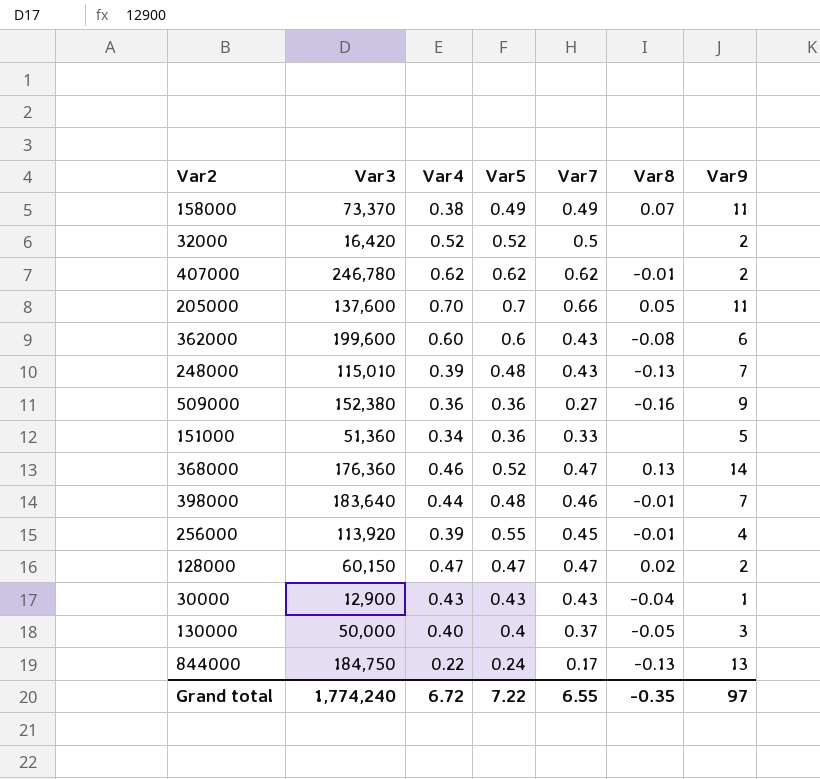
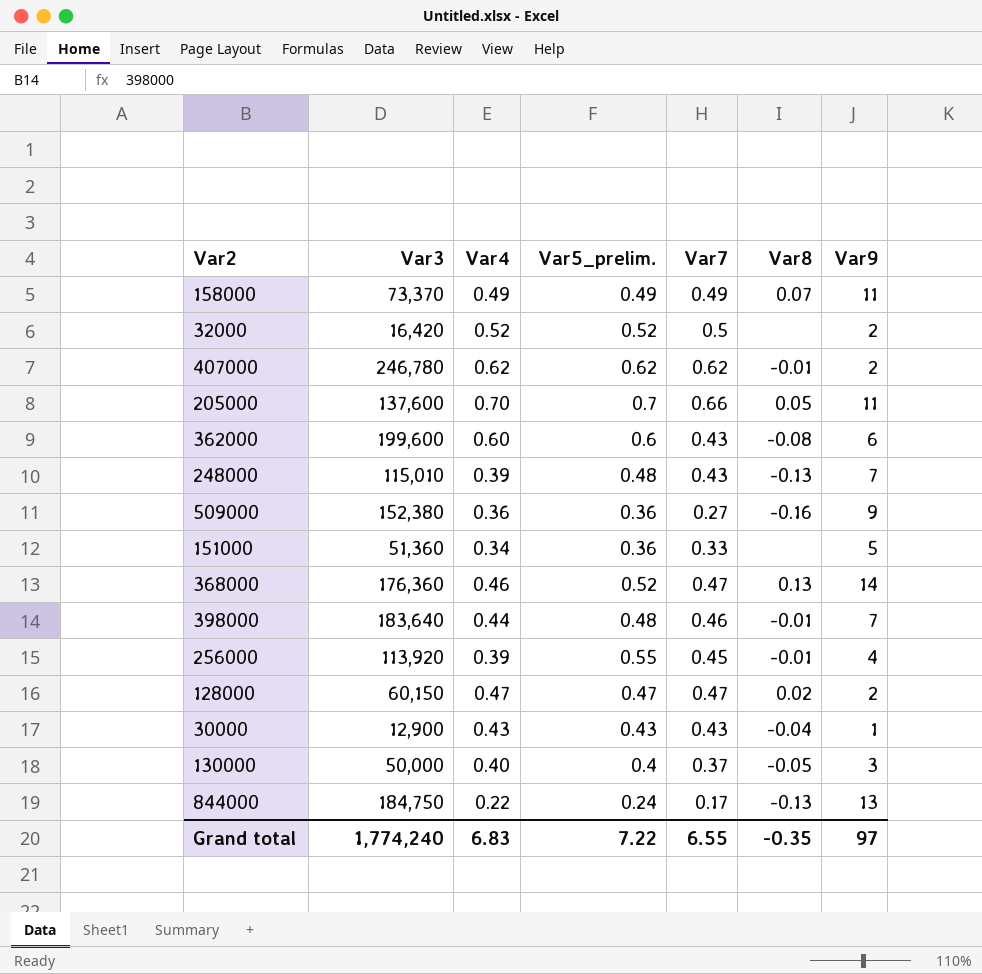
column name: Var5 -> Var5_prelim.
158000 | Var4: 0.38 -> 0.49
Grand total | Var4: 6.72 -> 6.83

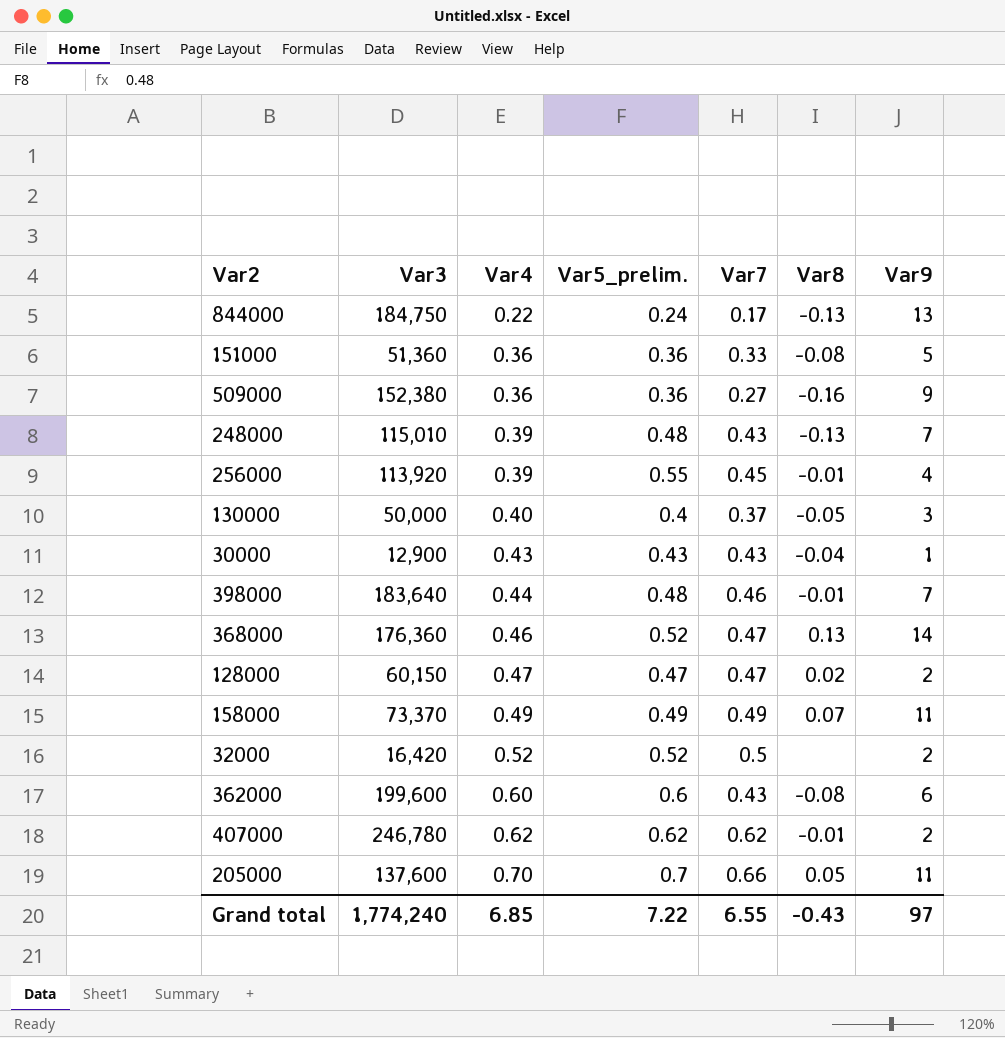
row order: none -> Var4 ascending
151000 | Var4: 0.34 -> 0.36
151000 | Var8: none -> -0.08
Grand total | Var4: 6.83 -> 6.85
Grand total | Var8: -0.35 -> -0.43

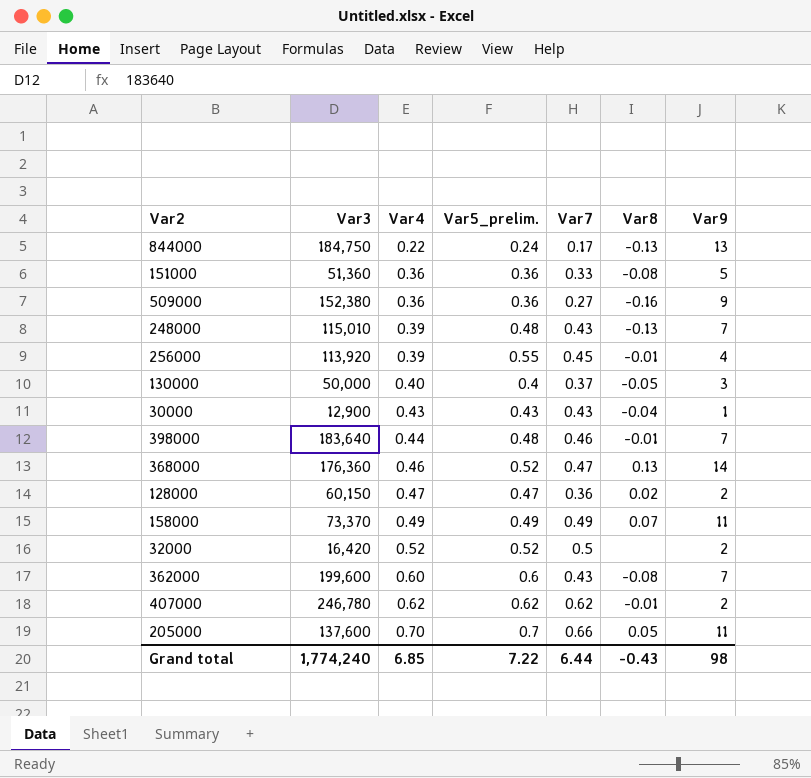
128000 | Var7: 0.47 -> 0.36
362000 | Var9: 6 -> 7
Grand total | Var7: 6.55 -> 6.44
Grand total | Var9: 97 -> 98

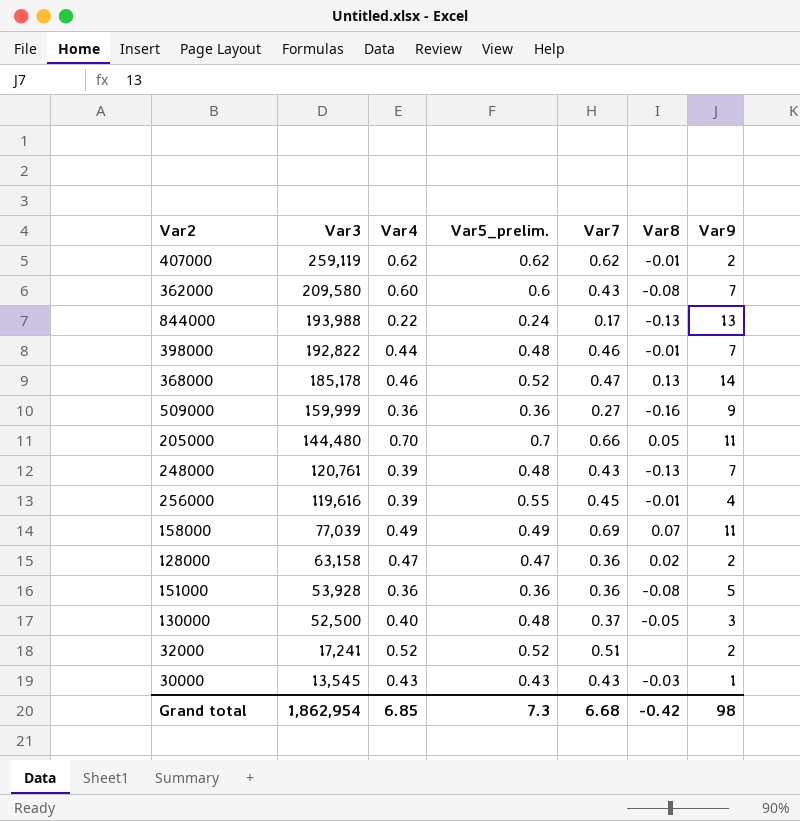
row order: Var4 ascending -> Var3 descending
407000 | Var3: 246,780 -> 259,119
362000 | Var3: 199,600 -> 209,580
844000 | Var3: 184,750 -> 193,988
398000 | Var3: 183,640 -> 192,822
368000 | Var3: 176,360 -> 185,178
509000 | Var3: 152,380 -> 159,999
205000 | Var3: 137,600 -> 144,480
248000 | Var3: 115,010 -> 120,761
256000 | Var3: 113,920 -> 119,616
158000 | Var3: 73,370 -> 77,039
158000 | Var7: 0.49 -> 0.69
128000 | Var3: 60,150 -> 63,158
151000 | Var3: 51,360 -> 53,928
151000 | Var7: 0.33 -> 0.36
130000 | Var3: 50,000 -> 52,500
130000 | Var5_prelim.: 0.4 -> 0.48
32000 | Var3: 16,420 -> 17,241
32000 | Var7: 0.5 -> 0.51
30000 | Var3: 12,900 -> 13,545
30000 | Var8: -0.04 -> -0.03
Grand total | Var3: 1,774,240 -> 1,862,954
Grand total | Var5_prelim.: 7.22 -> 7.3
Grand total | Var7: 6.44 -> 6.68
Grand total | Var8: -0.43 -> -0.42

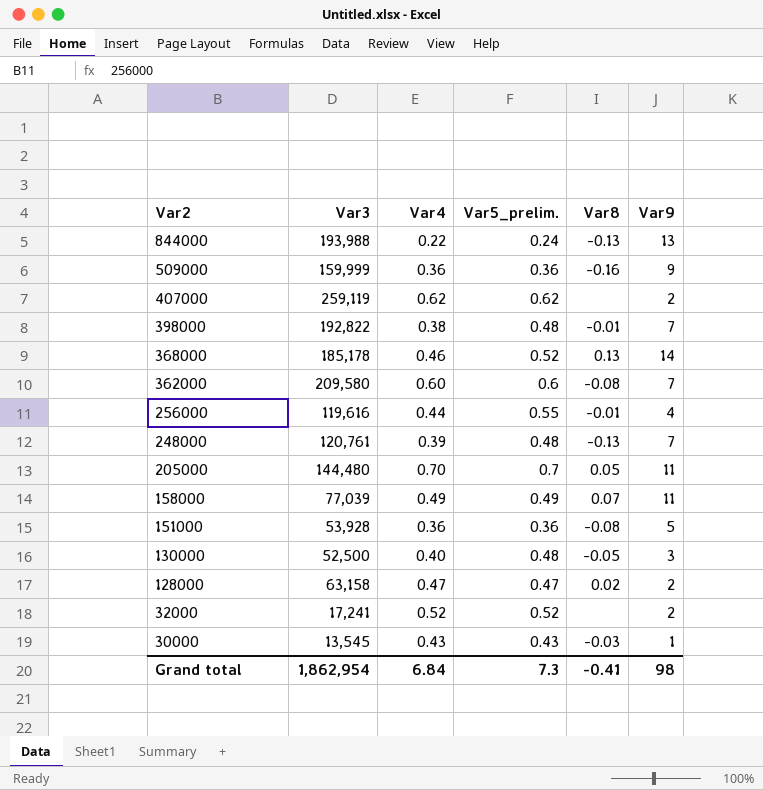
row order: Var3 descending -> Var2 descending
column Var7 | position: 5 -> none
407000 | Var8: -0.01 -> none
398000 | Var4: 0.44 -> 0.38
256000 | Var4: 0.39 -> 0.44
Grand total | Var4: 6.85 -> 6.84
Grand total | Var8: -0.42 -> -0.41

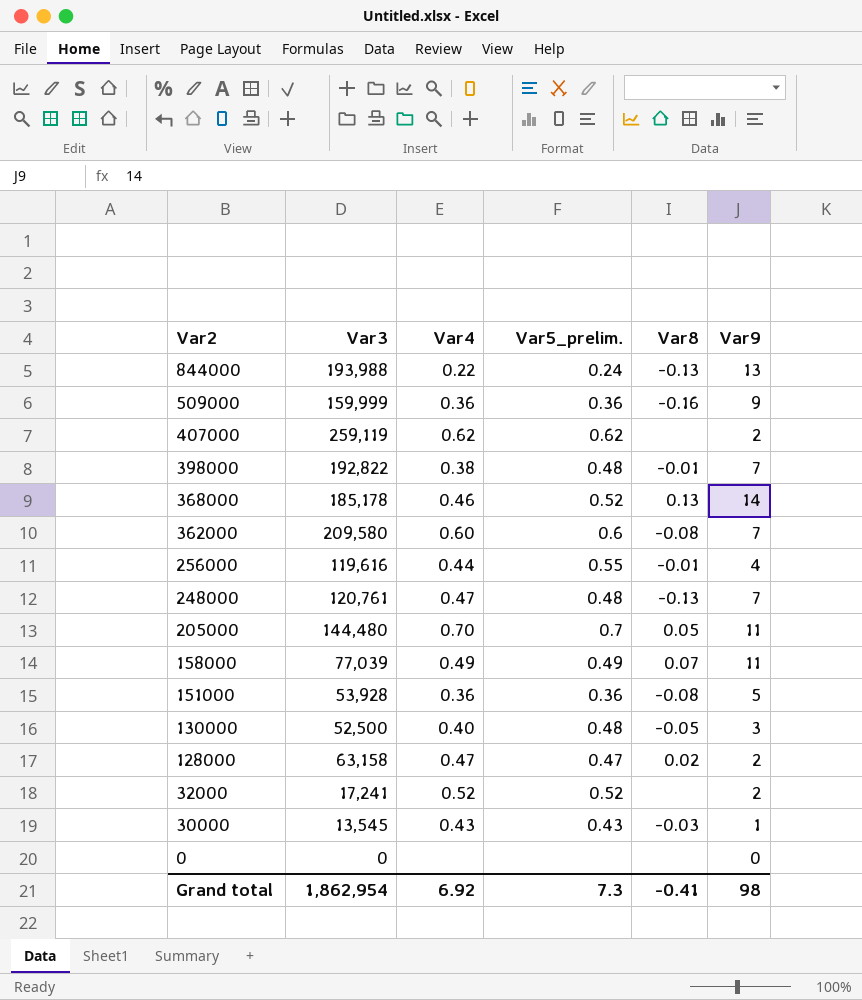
248000 | Var4: 0.39 -> 0.47
row 0: none -> 0 | none | none | none | 0
Grand total | Var4: 6.84 -> 6.92

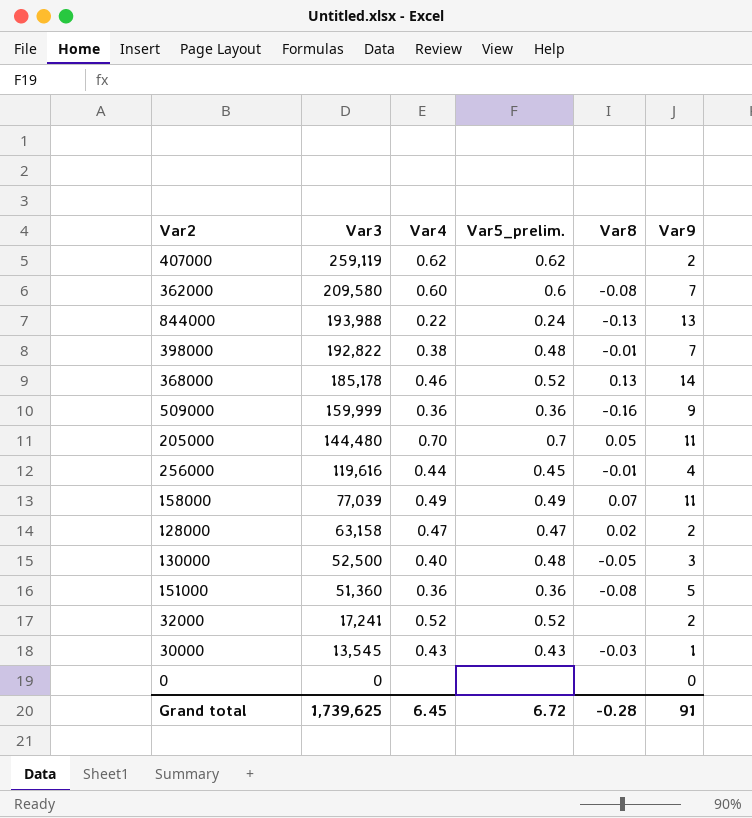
row order: Var2 descending -> Var3 descending
row 248000: 120,761 | 0.47 | 0.48 | -0.13 | 7 -> none
256000 | Var5_prelim.: 0.55 -> 0.45
151000 | Var3: 53,928 -> 51,360
Grand total | Var3: 1,862,954 -> 1,739,625
Grand total | Var4: 6.92 -> 6.45
Grand total | Var5_prelim.: 7.3 -> 6.72
Grand total | Var8: -0.41 -> -0.28
Grand total | Var9: 98 -> 91

